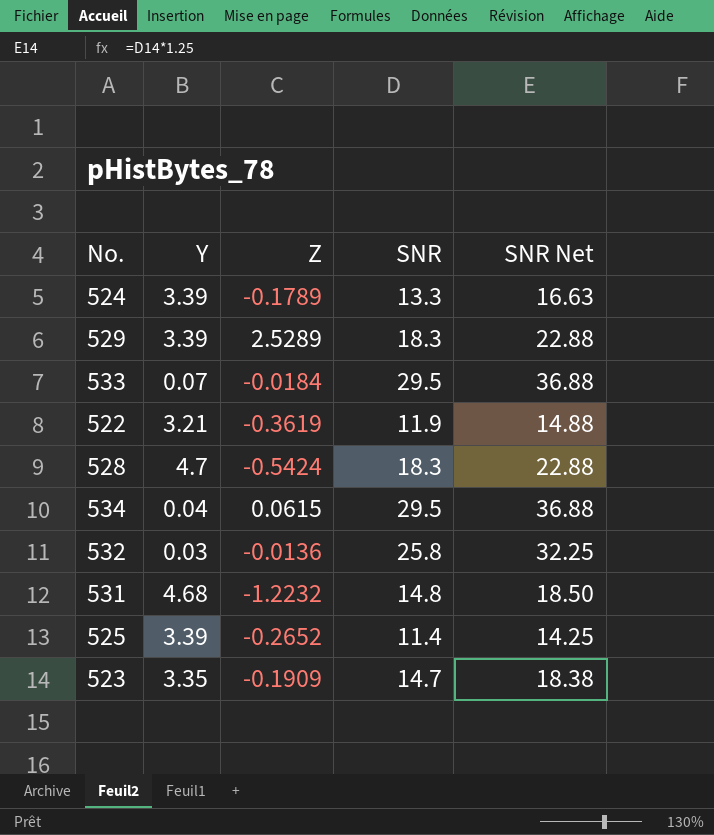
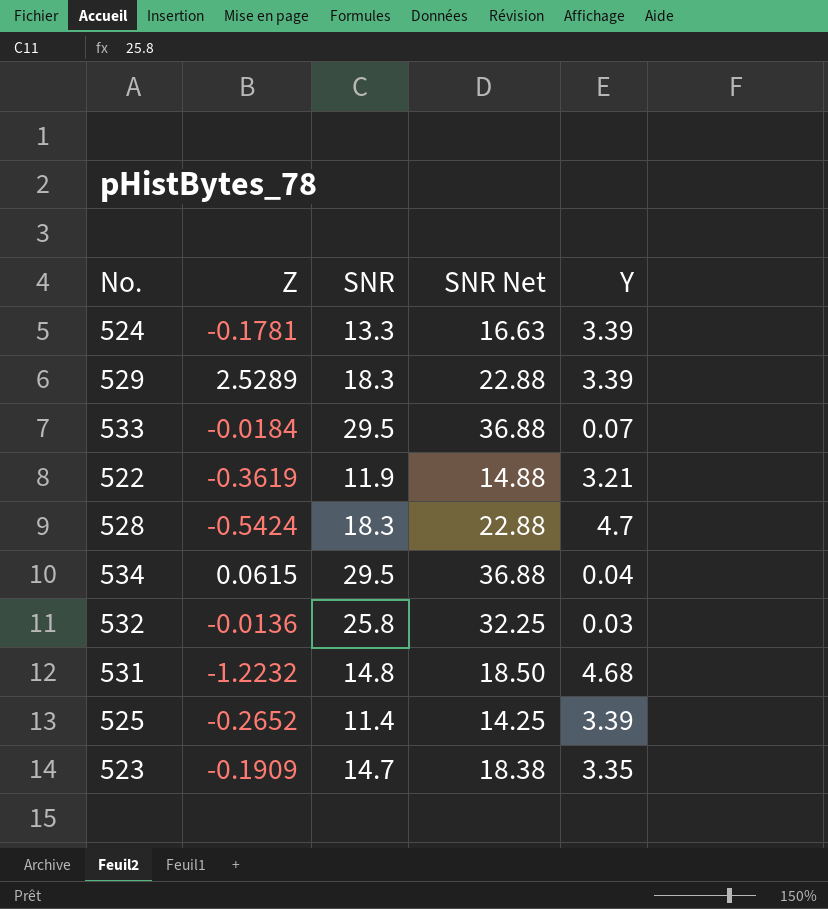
column Y | position: 2 -> 5
524 | Z: -0.1789 -> -0.1781

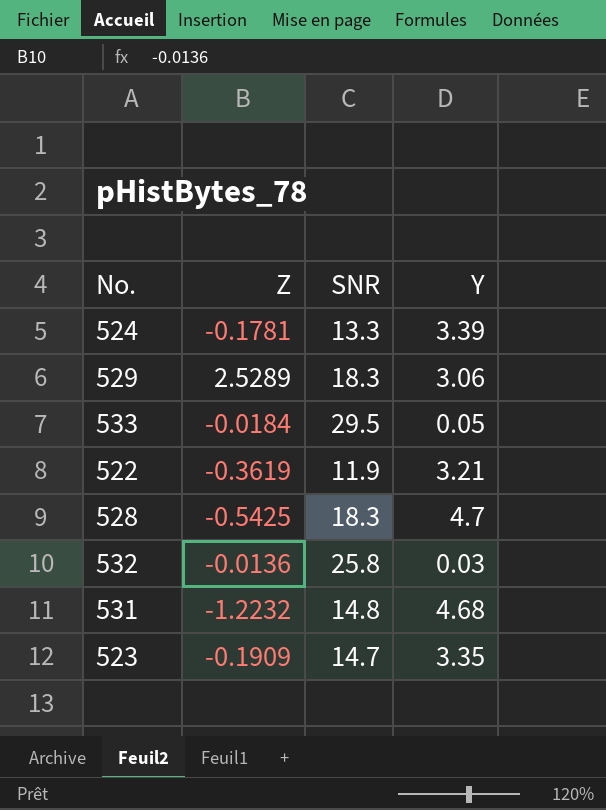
column SNR Net | formula: [SNR] * 1.25 -> none
row 534: 0.0615 | 29.5 | 36.88 | 0.04 -> none
row 525: -0.2652 | 11.4 | 14.25 | 3.39 -> none
529 | Y: 3.39 -> 3.06
533 | Y: 0.07 -> 0.05
528 | Z: -0.5424 -> -0.5425

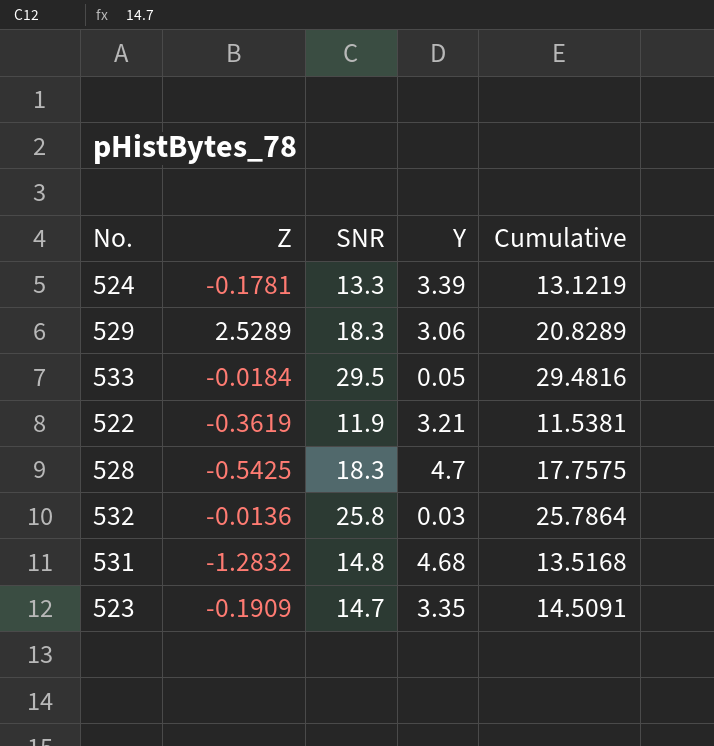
column Cumulative | formula: none -> [Z] + [SNR]
531 | Z: -1.2232 -> -1.2832

